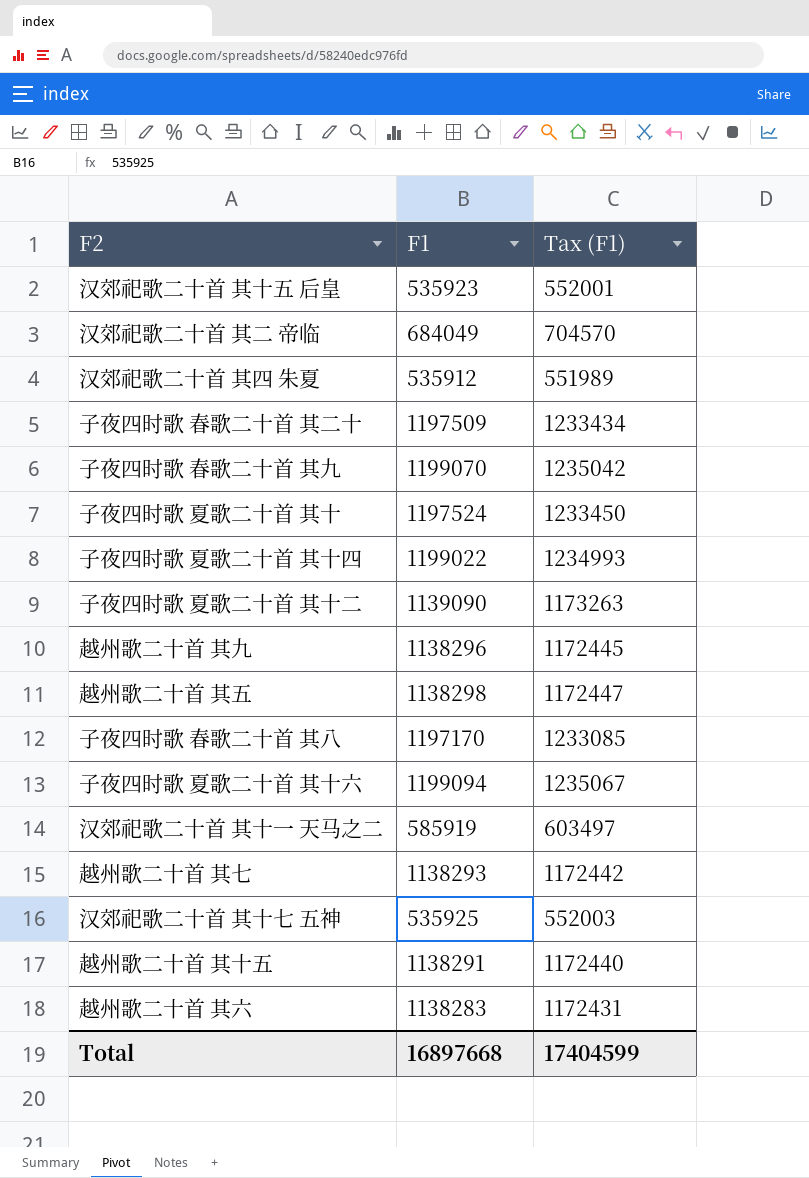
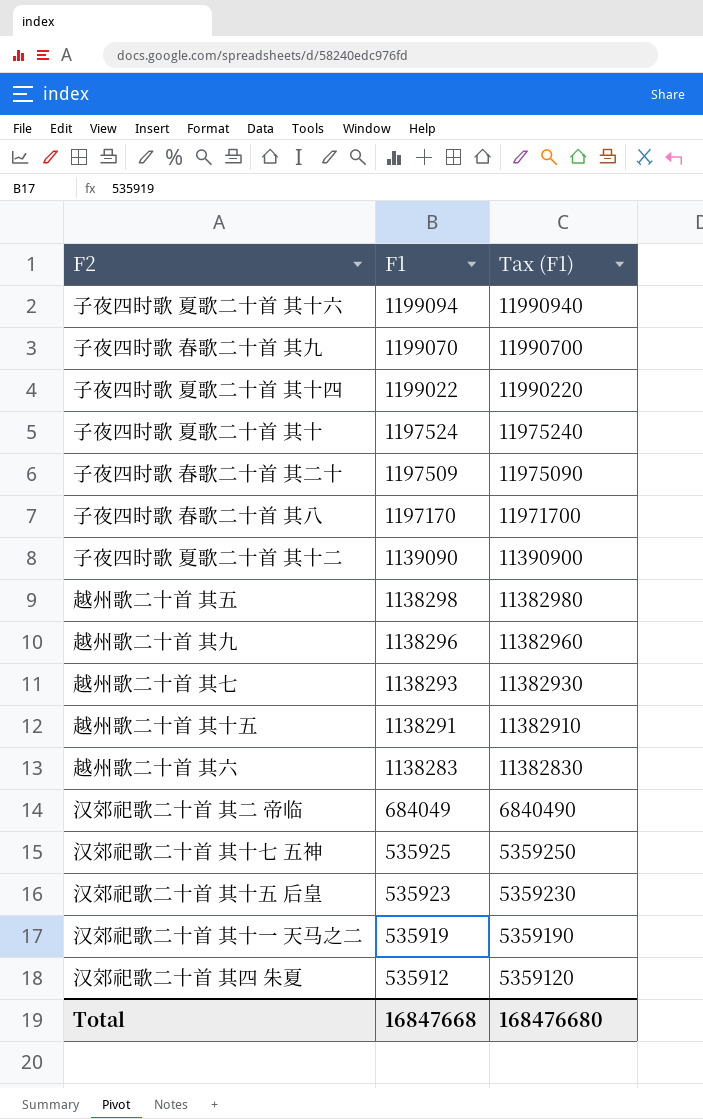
row order: none -> F1 descending
column Tax (F1) | formula: [F1] * 1.03 -> [F1] * 10
汉郊祀歌二十首 其十一 天马之二 | F1: 585919 -> 535919
Total | F1: 16897668 -> 16847668
Total | Tax (F1): 17404599 -> 168476680

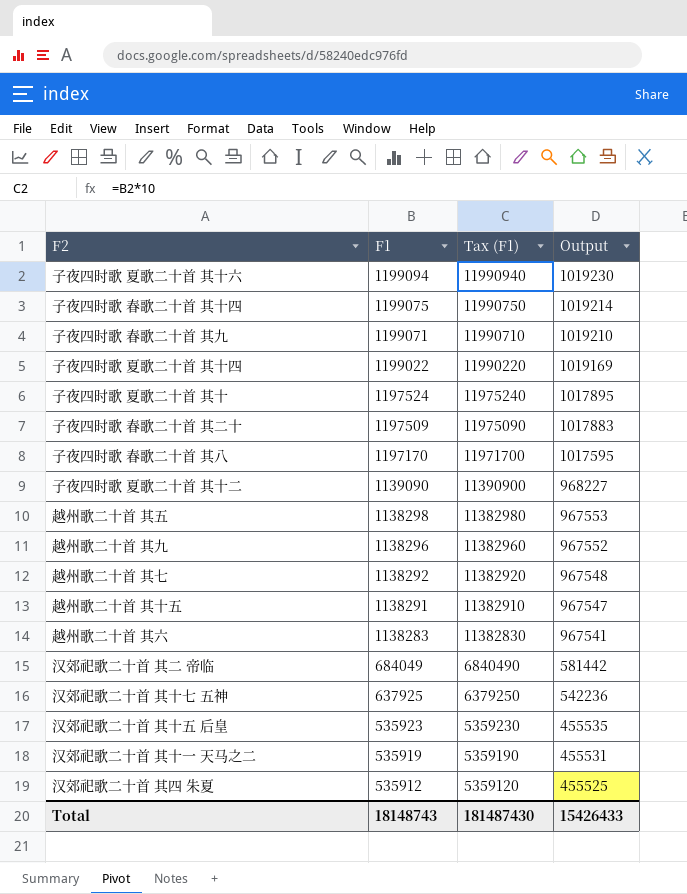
column Output | formula: none -> [F1] * 0.85
row 子夜四时歌 春歌二十首 其十四: none -> 1199075 | 11990750 | 1019214
子夜四时歌 春歌二十首 其九 | F1: 1199070 -> 1199071
子夜四时歌 春歌二十首 其九 | Tax (F1): 11990700 -> 11990710
越州歌二十首 其七 | F1: 1138293 -> 1138292
越州歌二十首 其七 | Tax (F1): 11382930 -> 11382920
汉郊祀歌二十首 其十七 五神 | F1: 535925 -> 637925
汉郊祀歌二十首 其十七 五神 | Tax (F1): 5359250 -> 6379250
Total | F1: 16847668 -> 18148743
Total | Tax (F1): 168476680 -> 181487430

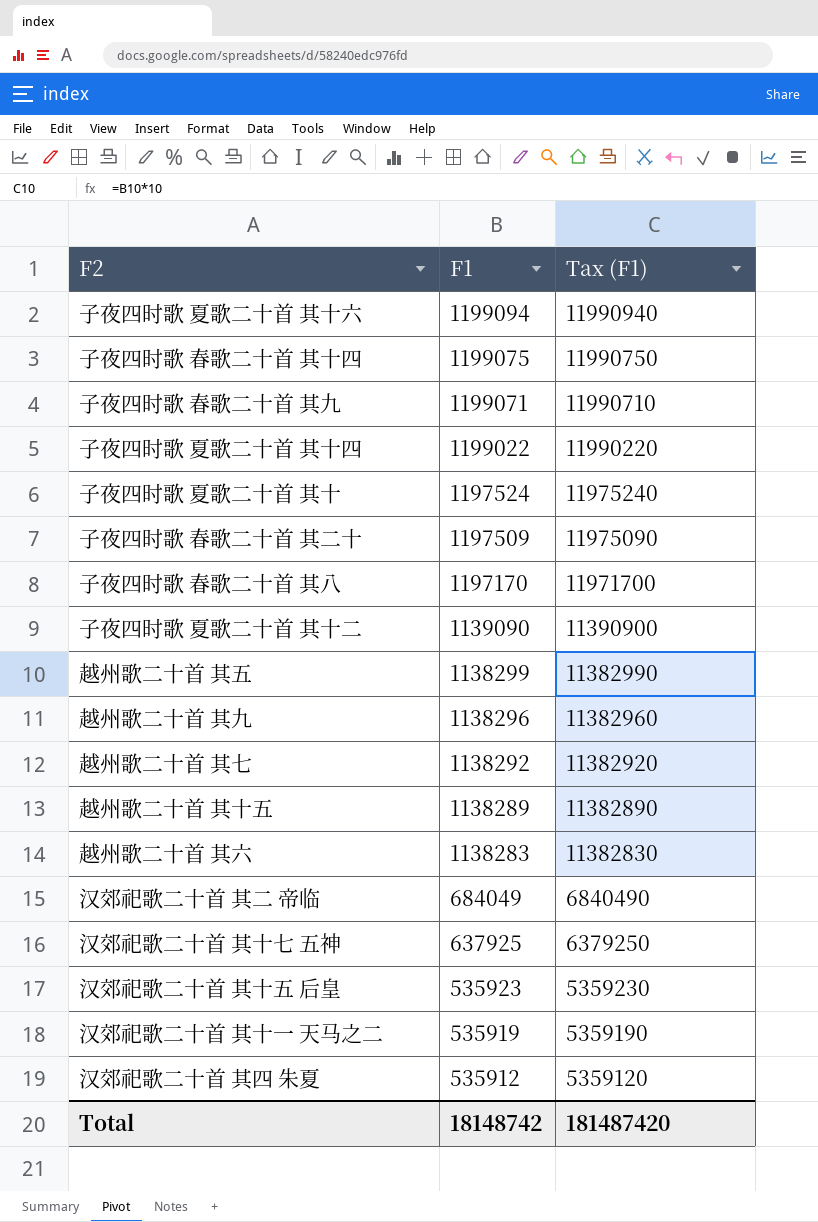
column Output | formula: [F1] * 0.85 -> none
越州歌二十首 其五 | F1: 1138298 -> 1138299
越州歌二十首 其五 | Tax (F1): 11382980 -> 11382990
越州歌二十首 其十五 | F1: 1138291 -> 1138289
越州歌二十首 其十五 | Tax (F1): 11382910 -> 11382890
Total | F1: 18148743 -> 18148742
Total | Tax (F1): 181487430 -> 181487420

